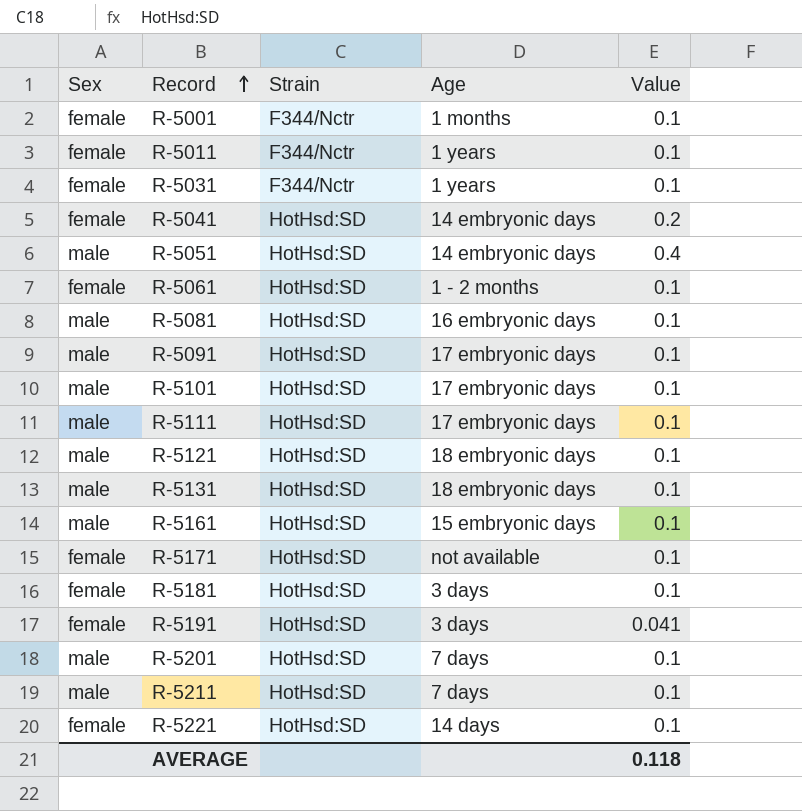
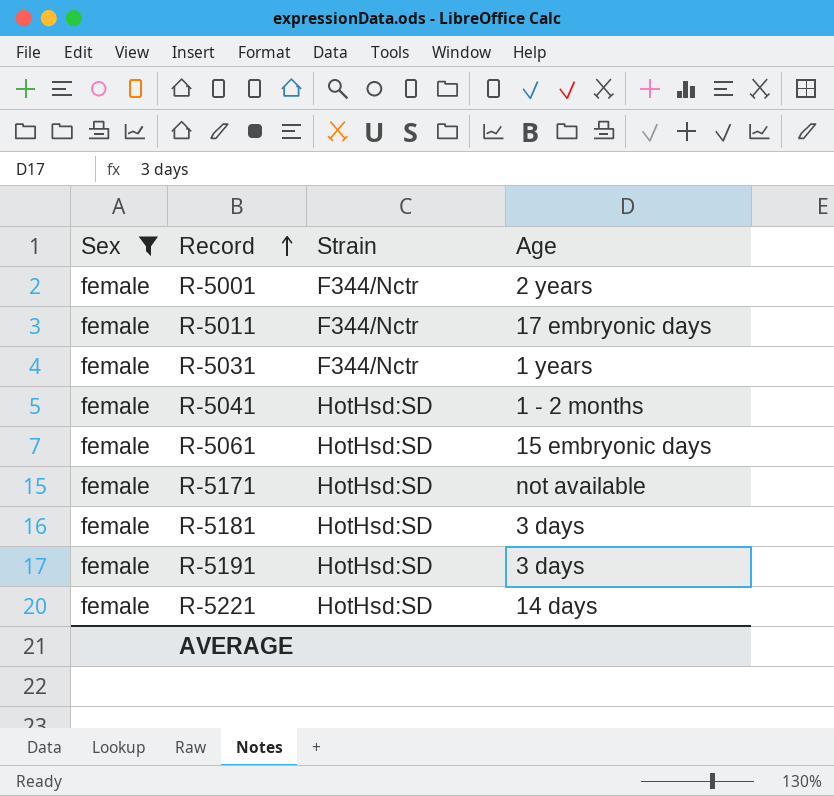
filter: none -> Sex = female
column Value | position: 5 -> none
R-5001 | Age: 1 months -> 2 years
R-5011 | Age: 1 years -> 17 embryonic days
R-5041 | Age: 14 embryonic days -> 1 - 2 months
R-5061 | Age: 1 - 2 months -> 15 embryonic days

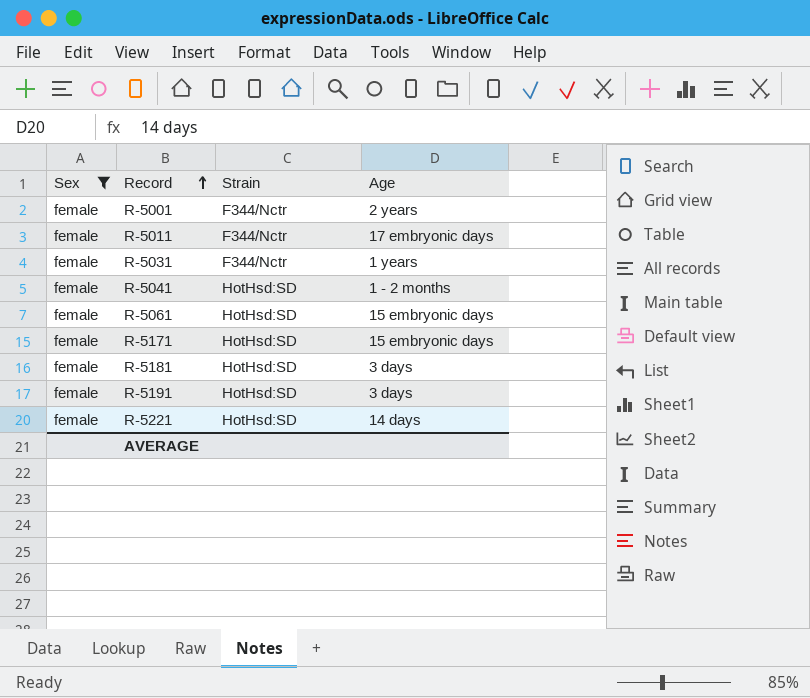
R-5171 | Age: not available -> 15 embryonic days

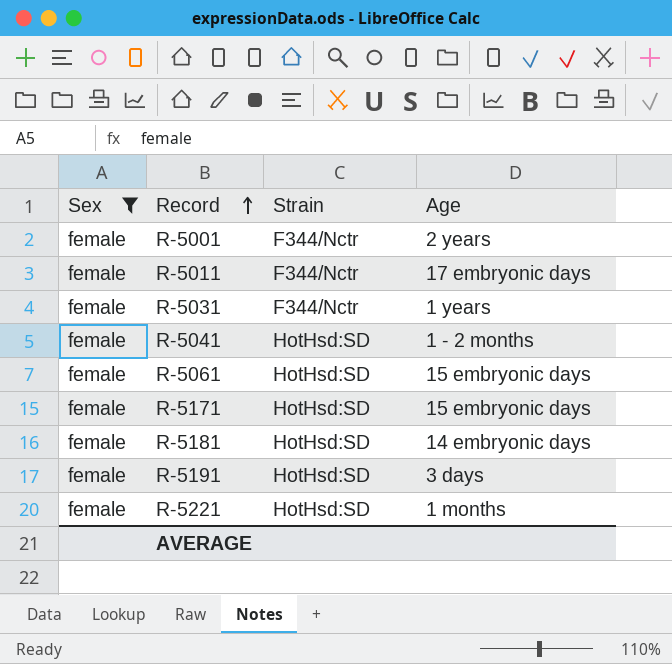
R-5181 | Age: 3 days -> 14 embryonic days
R-5221 | Age: 14 days -> 1 months

